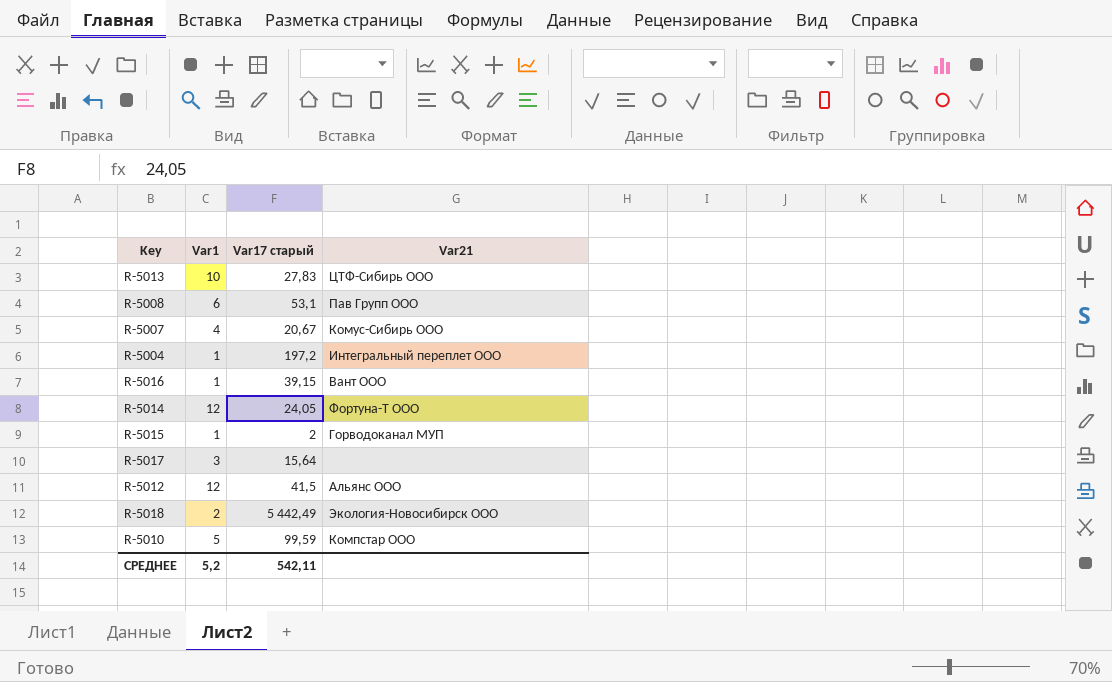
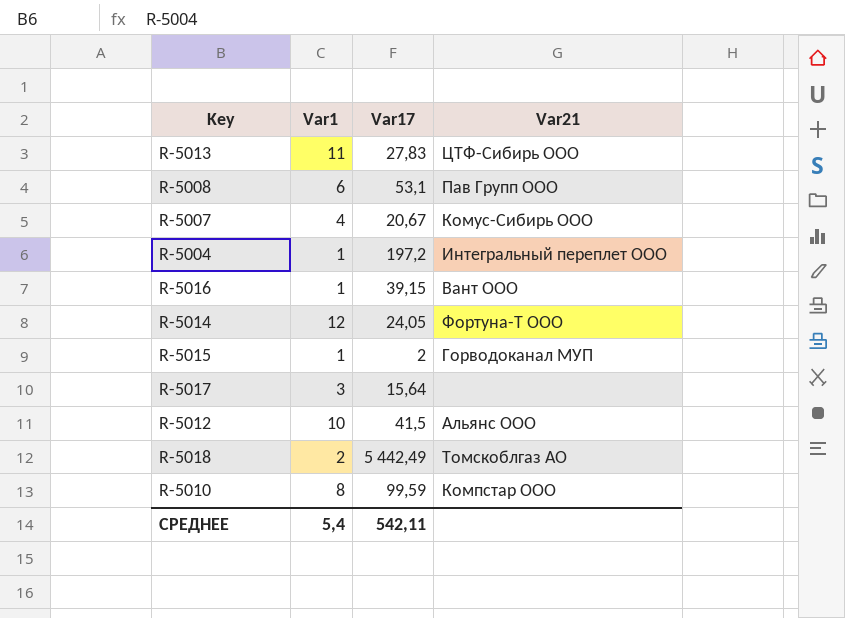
column name: Var17 старый -> Var17
R-5013 | Var1: 10 -> 11
R-5012 | Var1: 12 -> 10
R-5018 | Var21: Экология-Новосибирск ООО -> Томскоблгаз АО
R-5010 | Var1: 5 -> 8
СРЕДНЕЕ | Var1: 5,2 -> 5,4

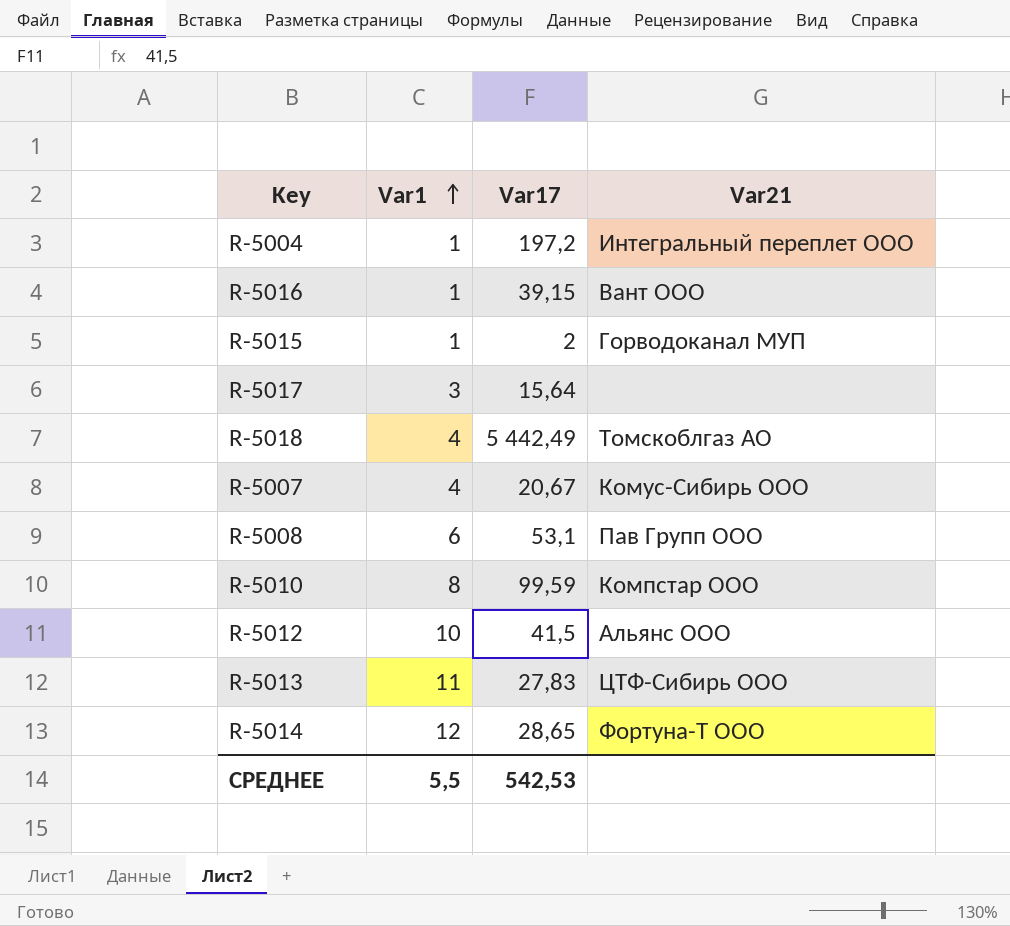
row order: none -> Var1 ascending
R-5018 | Var1: 2 -> 4
R-5014 | Var17: 24,05 -> 28,65
СРЕДНЕЕ | Var1: 5,4 -> 5,5
СРЕДНЕЕ | Var17: 542,11 -> 542,53

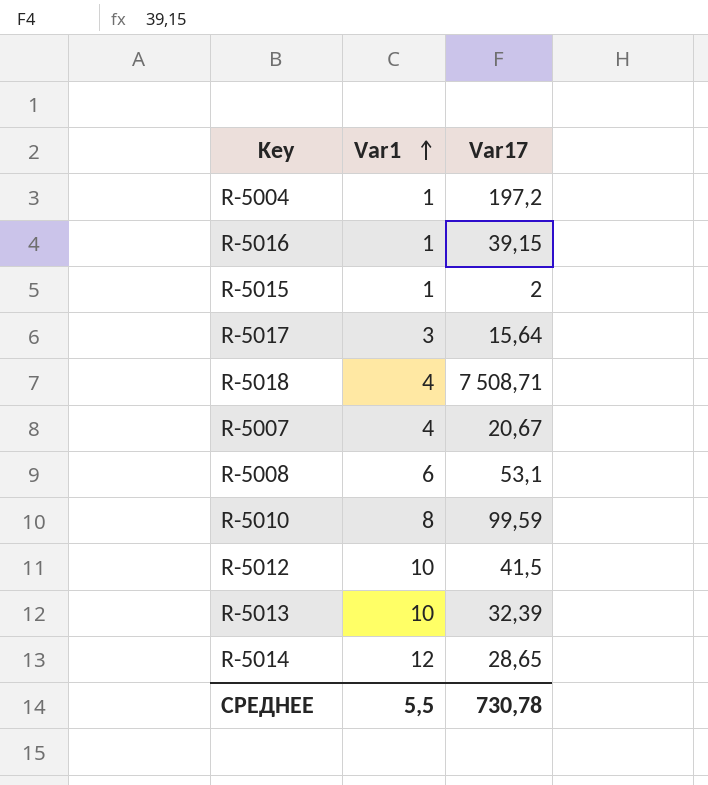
column Var21 | position: 4 -> none
R-5018 | Var17: 5 442,49 -> 7 508,71
R-5013 | Var1: 11 -> 10
R-5013 | Var17: 27,83 -> 32,39
СРЕДНЕЕ | Var17: 542,53 -> 730,78

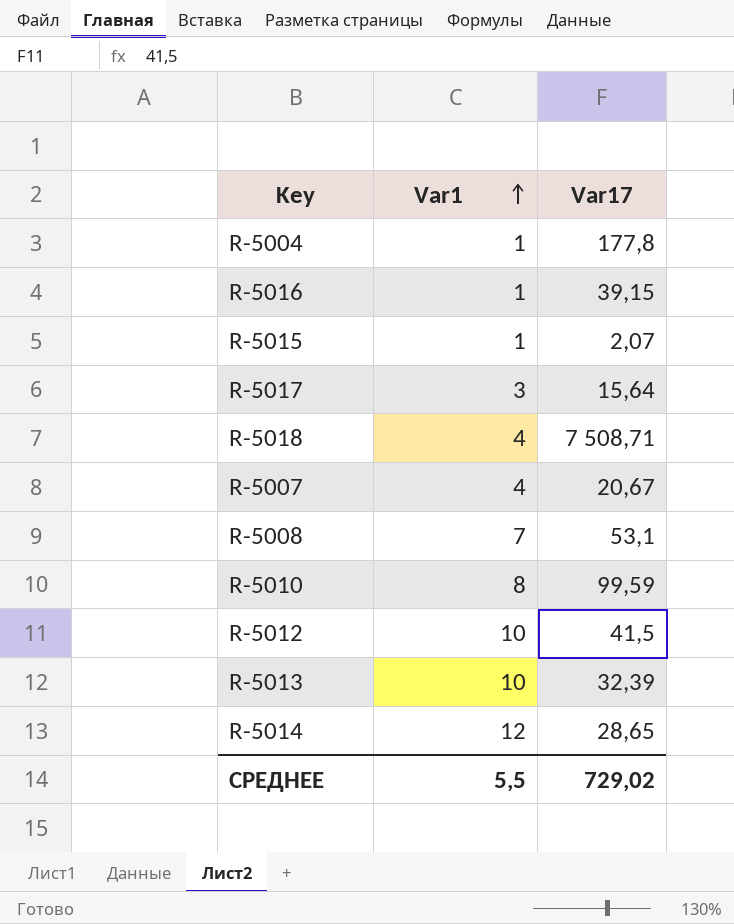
R-5004 | Var17: 197,2 -> 177,8
R-5015 | Var17: 2 -> 2,07
R-5008 | Var1: 6 -> 7
СРЕДНЕЕ | Var17: 730,78 -> 729,02

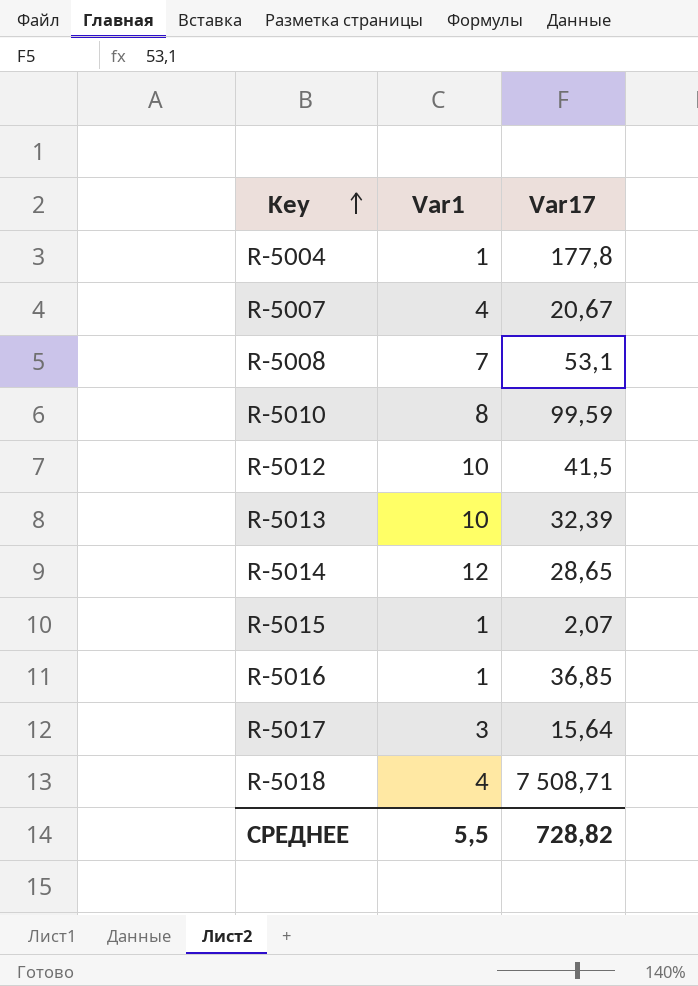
row order: Var1 ascending -> Key ascending
R-5016 | Var17: 39,15 -> 36,85
СРЕДНЕЕ | Var17: 729,02 -> 728,82

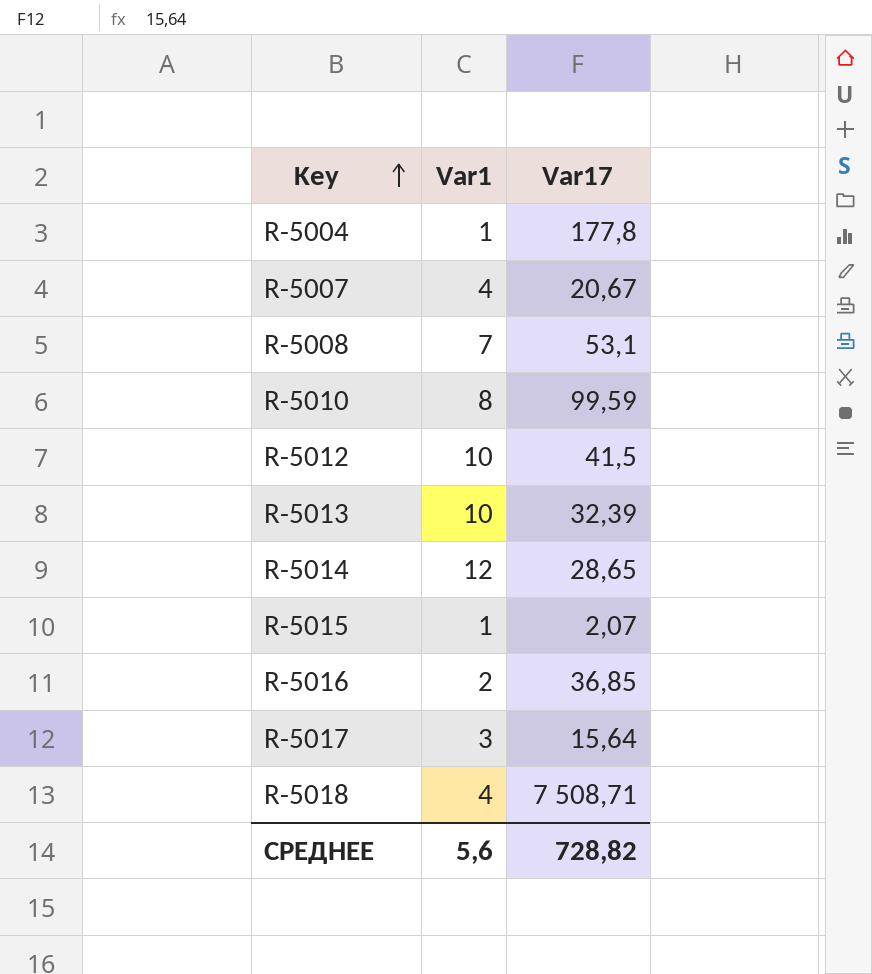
R-5016 | Var1: 1 -> 2
СРЕДНЕЕ | Var1: 5,5 -> 5,6

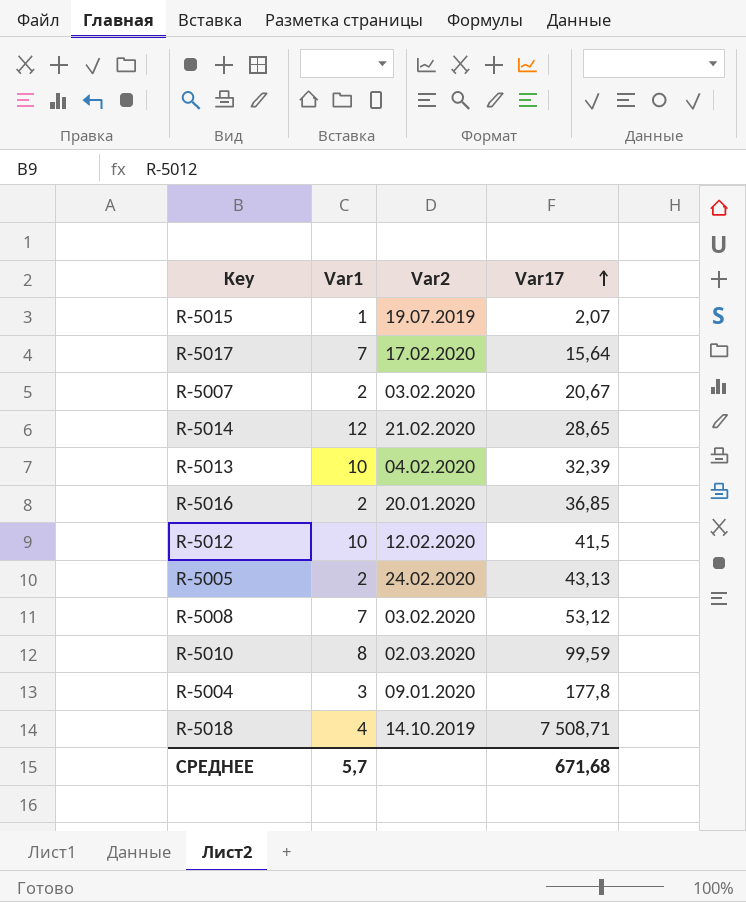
row order: Key ascending -> Var17 ascending
column Var2 | position: none -> 3
R-5017 | Var1: 3 -> 7
R-5007 | Var1: 4 -> 2
row R-5005: none -> 2 | 24.02.2020 | 43,13
R-5008 | Var17: 53,1 -> 53,12
R-5004 | Var1: 1 -> 3
СРЕДНЕЕ | Var1: 5,6 -> 5,7
СРЕДНЕЕ | Var17: 728,82 -> 671,68

